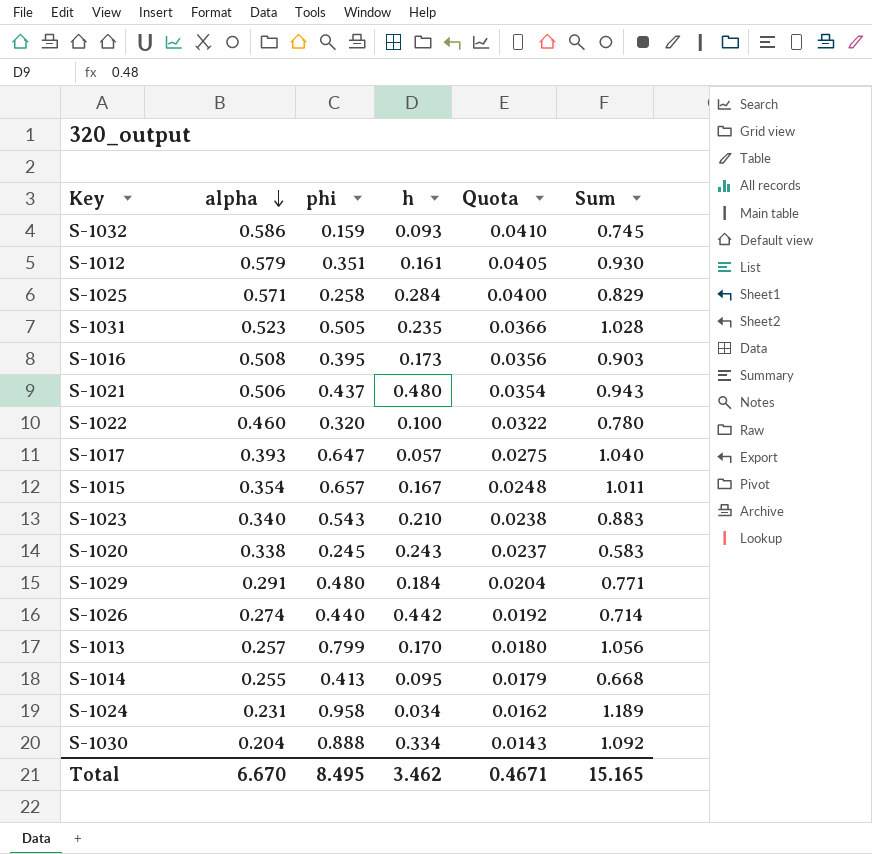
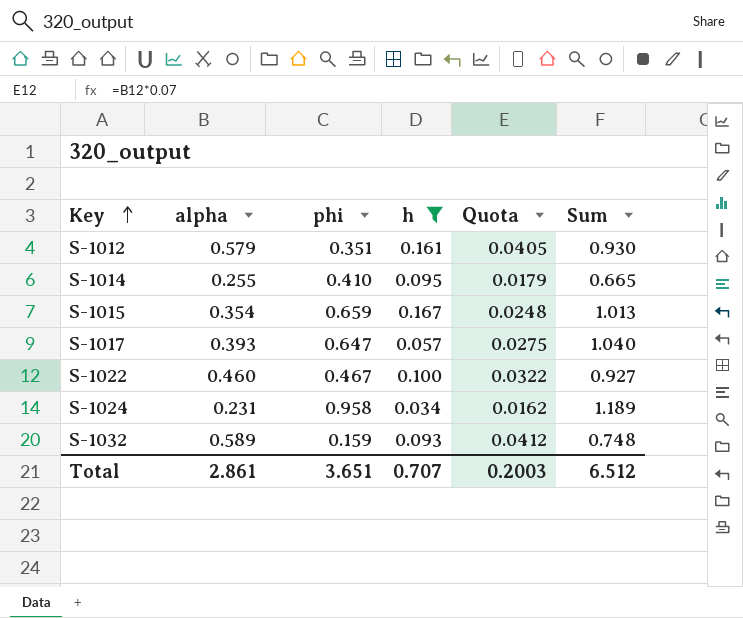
filter: none -> h <= 0.167
row order: alpha descending -> Key ascending
S-1014 | phi: 0.413 -> 0.410
S-1014 | Sum: 0.668 -> 0.665
S-1015 | phi: 0.657 -> 0.659
S-1015 | Sum: 1.011 -> 1.013
S-1022 | phi: 0.320 -> 0.467
S-1022 | Sum: 0.780 -> 0.927
S-1032 | alpha: 0.586 -> 0.589
S-1032 | Quota: 0.0410 -> 0.0412
S-1032 | Sum: 0.745 -> 0.748
Total | alpha: 6.670 -> 2.861
Total | phi: 8.495 -> 3.651
Total | h: 3.462 -> 0.707
Total | Quota: 0.4671 -> 0.2003
Total | Sum: 15.165 -> 6.512

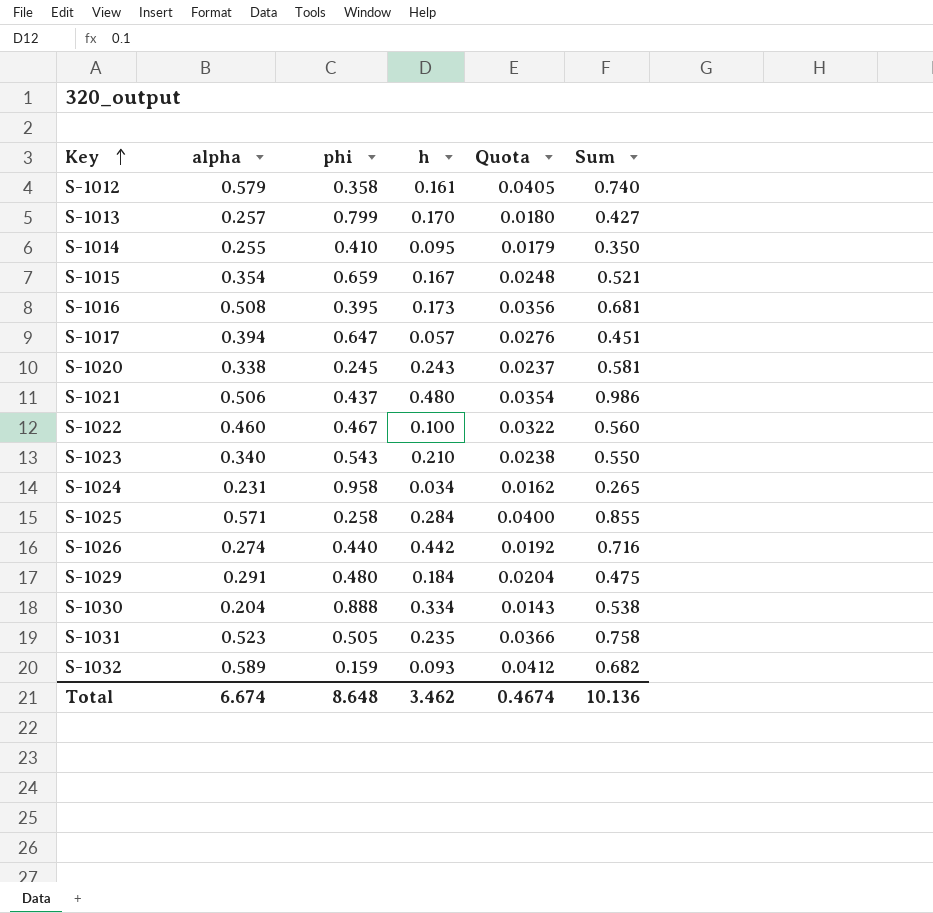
filter: h <= 0.167 -> none
column Sum | formula: [alpha] + [phi] -> [alpha] + [h]
S-1012 | phi: 0.351 -> 0.358
S-1017 | alpha: 0.393 -> 0.394
S-1017 | Quota: 0.0275 -> 0.0276
Total | alpha: 2.861 -> 6.674
Total | phi: 3.651 -> 8.648
Total | h: 0.707 -> 3.462
Total | Quota: 0.2003 -> 0.4674
Total | Sum: 6.512 -> 10.136

